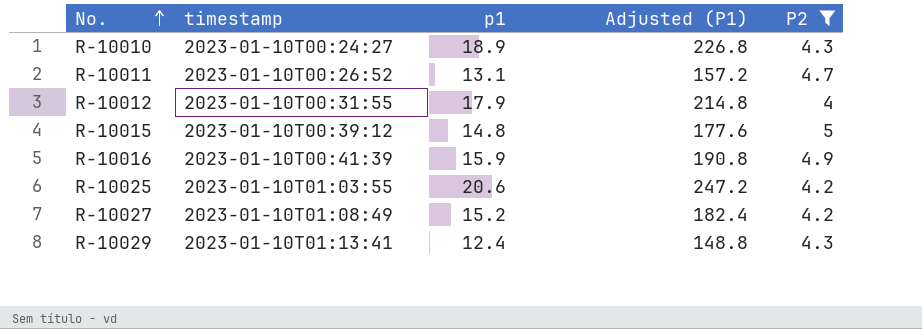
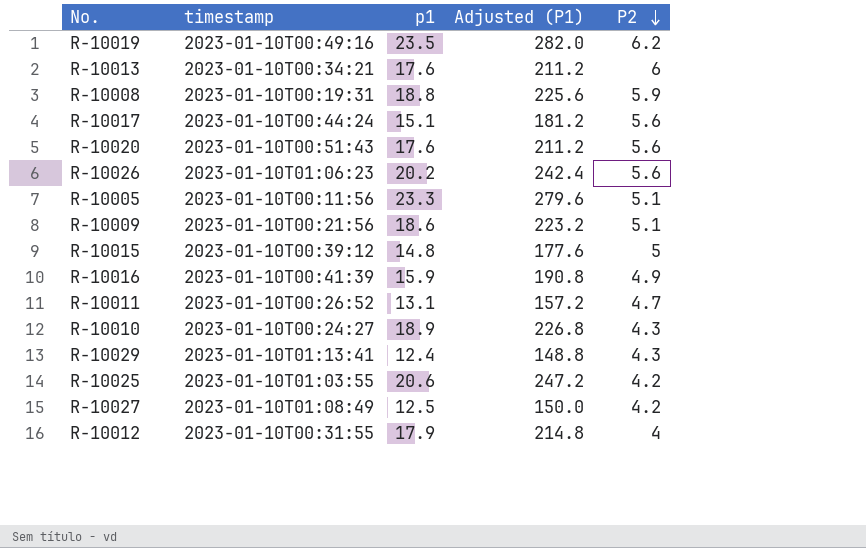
filter: P2 <= 5 -> none
row order: No. ascending -> P2 descending
R-10027 | p1: 15.2 -> 12.5
R-10027 | Adjusted (P1): 182.4 -> 150.0

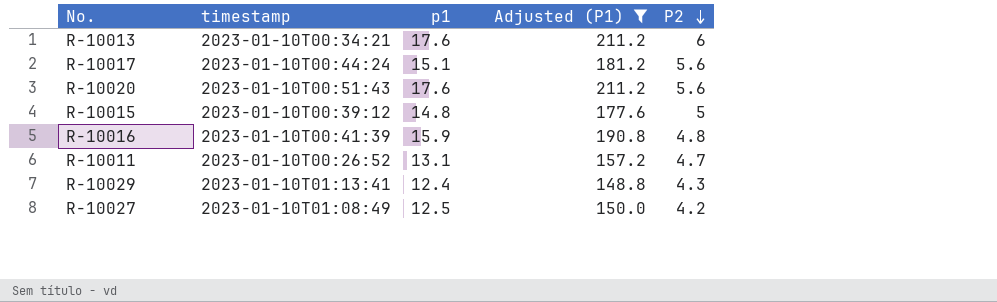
filter: none -> Adjusted (P1) <= 211.2
R-10016 | P2: 4.9 -> 4.8

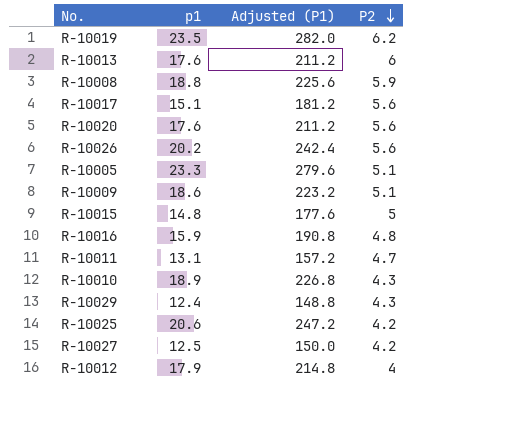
filter: Adjusted (P1) <= 211.2 -> none
column timestamp | position: 2 -> none

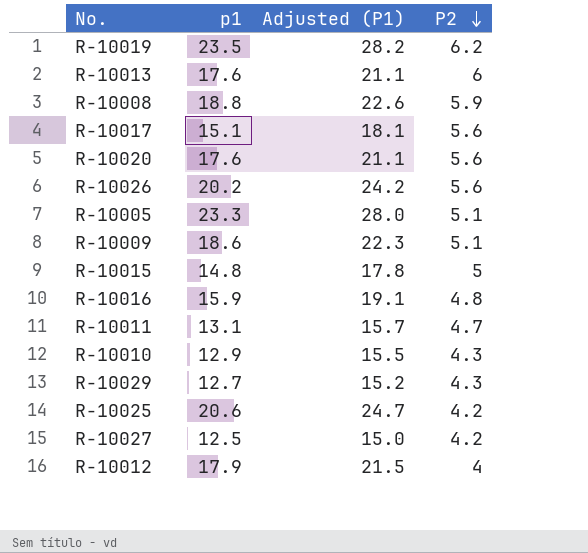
column Adjusted (P1) | formula: [p1] * 12 -> [p1] * 1.2
R-10010 | p1: 18.9 -> 12.9
R-10029 | p1: 12.4 -> 12.7

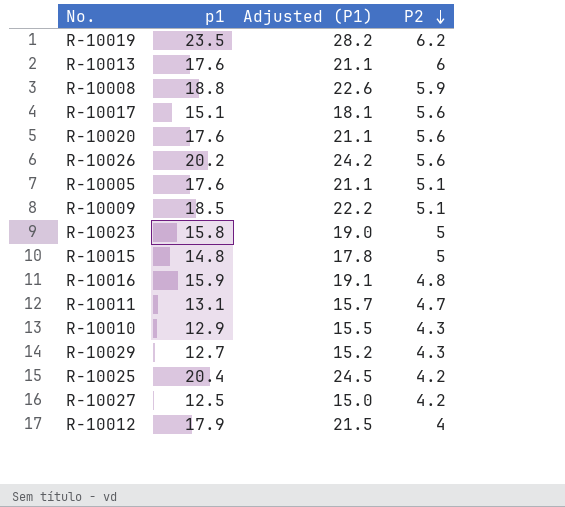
R-10005 | p1: 23.3 -> 17.6
R-10005 | Adjusted (P1): 28.0 -> 21.1
R-10009 | p1: 18.6 -> 18.5
R-10009 | Adjusted (P1): 22.3 -> 22.2
row R-10023: none -> 15.8 | 19.0 | 5
R-10025 | p1: 20.6 -> 20.4
R-10025 | Adjusted (P1): 24.7 -> 24.5

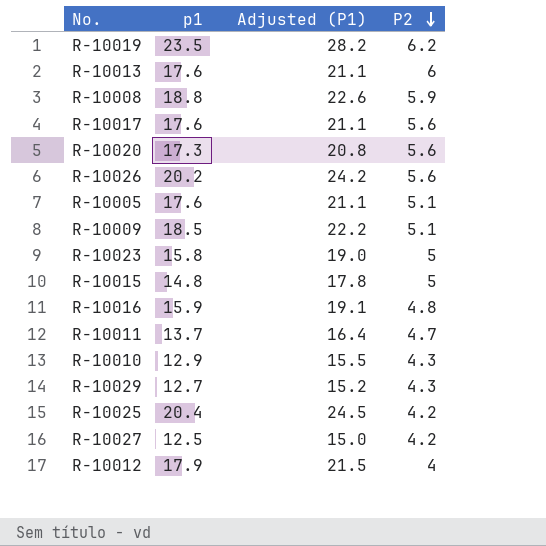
R-10017 | p1: 15.1 -> 17.6
R-10017 | Adjusted (P1): 18.1 -> 21.1
R-10020 | p1: 17.6 -> 17.3
R-10020 | Adjusted (P1): 21.1 -> 20.8
R-10011 | p1: 13.1 -> 13.7
R-10011 | Adjusted (P1): 15.7 -> 16.4

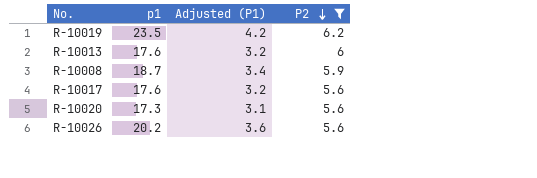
filter: none -> P2 >= 5.6
column Adjusted (P1) | formula: [p1] * 1.2 -> [p1] * 0.18
R-10008 | p1: 18.8 -> 18.7

